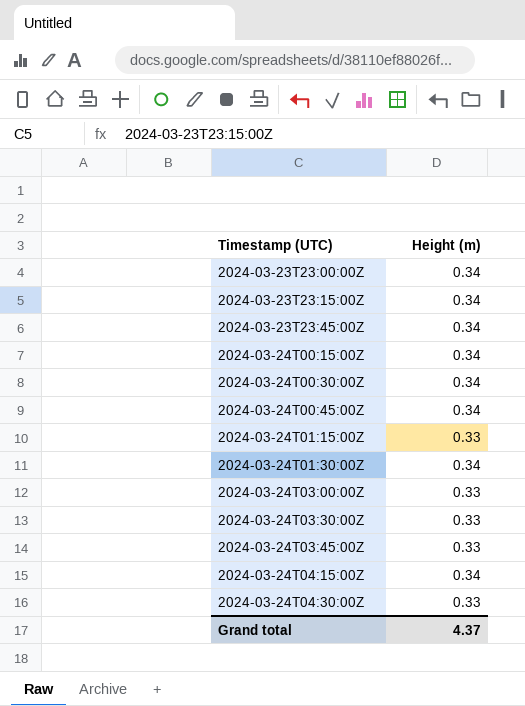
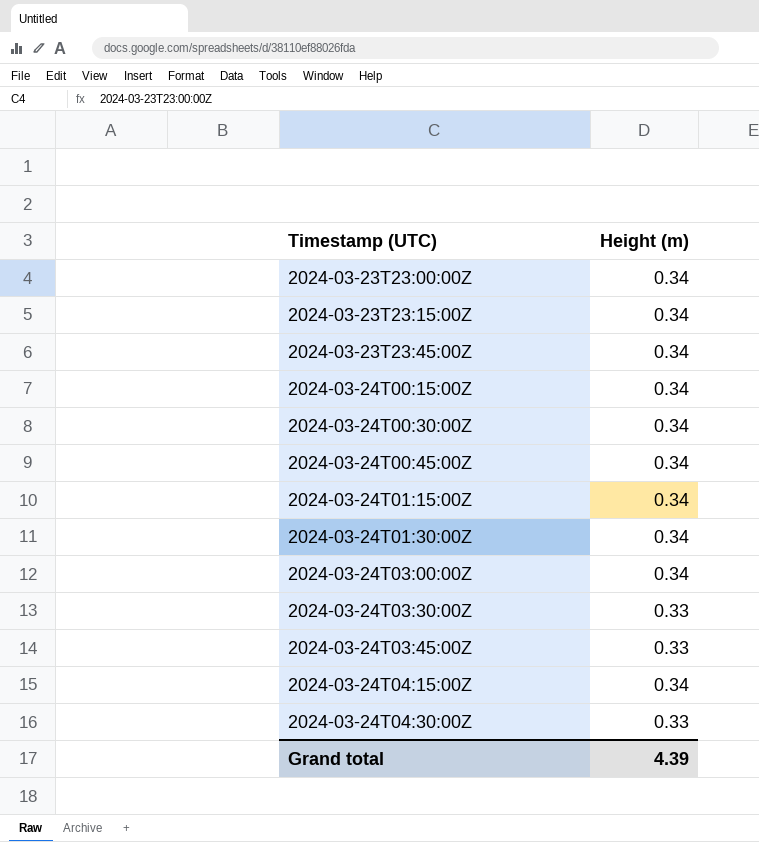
2024-03-24T01:15:00Z | Height (m): 0.33 -> 0.34
2024-03-24T03:00:00Z | Height (m): 0.33 -> 0.34
Grand total | Height (m): 4.37 -> 4.39

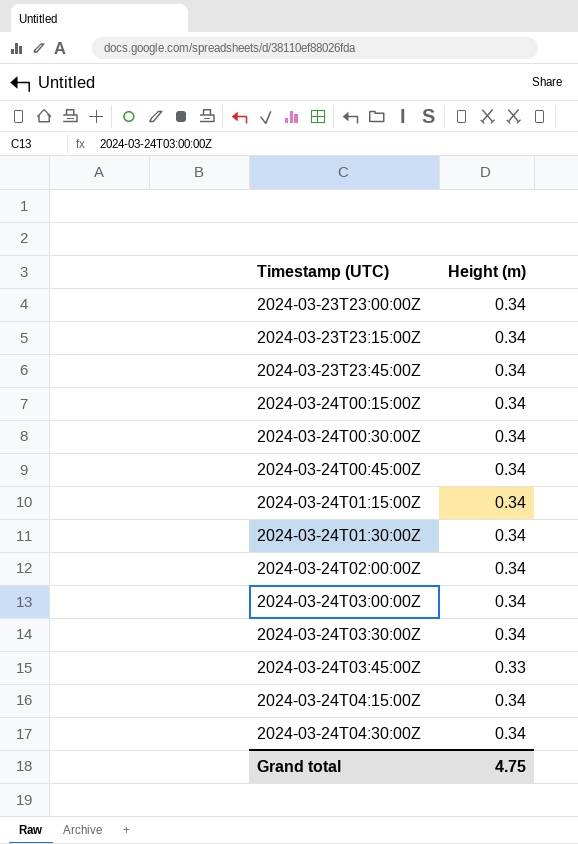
row 2024-03-24T02:00:00Z: none -> 0.34
2024-03-24T03:30:00Z | Height (m): 0.33 -> 0.34
2024-03-24T04:30:00Z | Height (m): 0.33 -> 0.34
Grand total | Height (m): 4.39 -> 4.75

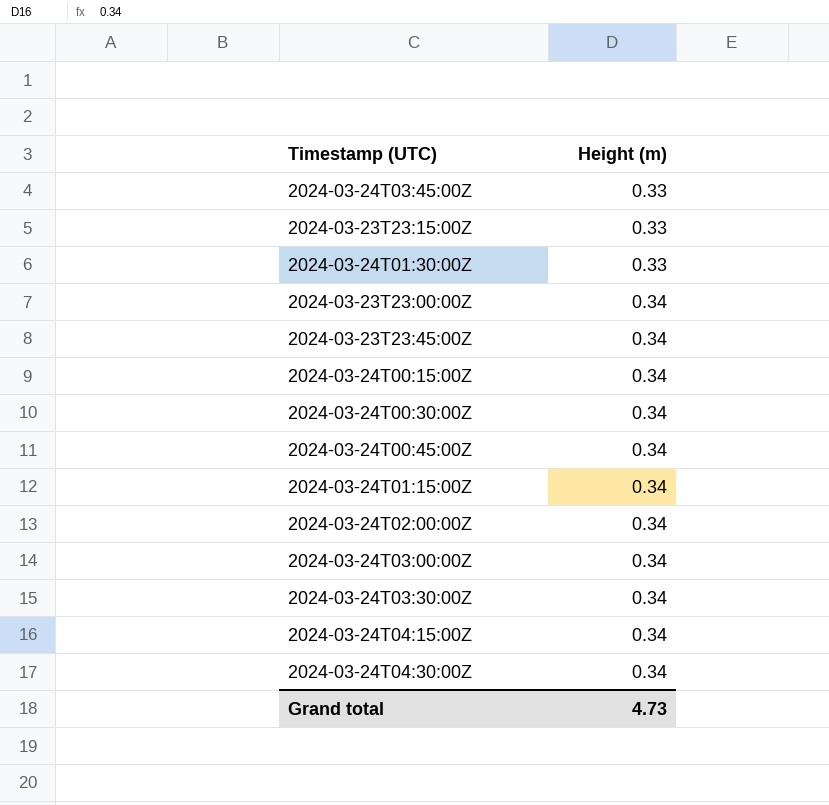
row order: Timestamp (UTC) ascending -> Height (m) ascending
2024-03-23T23:15:00Z | Height (m): 0.34 -> 0.33
2024-03-24T01:30:00Z | Height (m): 0.34 -> 0.33
Grand total | Height (m): 4.75 -> 4.73

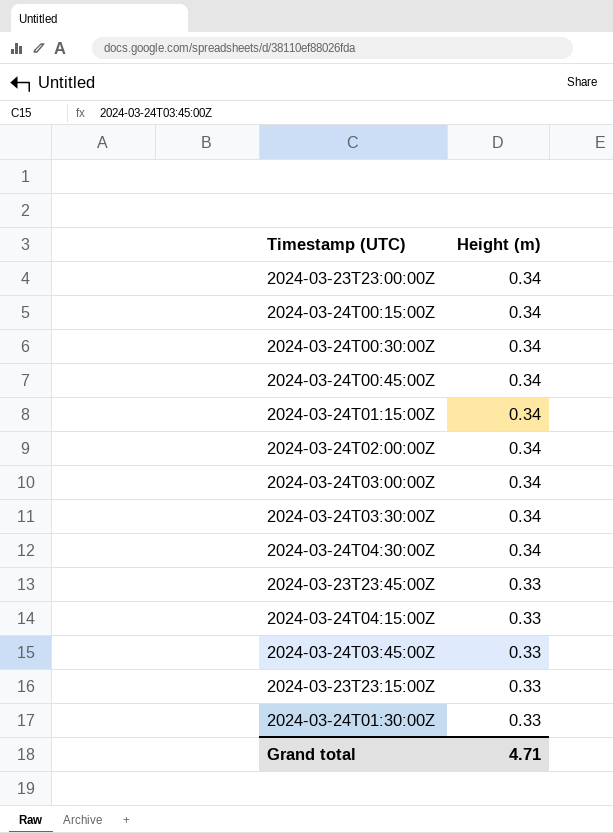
row order: Height (m) ascending -> Height (m) descending
2024-03-23T23:45:00Z | Height (m): 0.34 -> 0.33
2024-03-24T04:15:00Z | Height (m): 0.34 -> 0.33
Grand total | Height (m): 4.73 -> 4.71

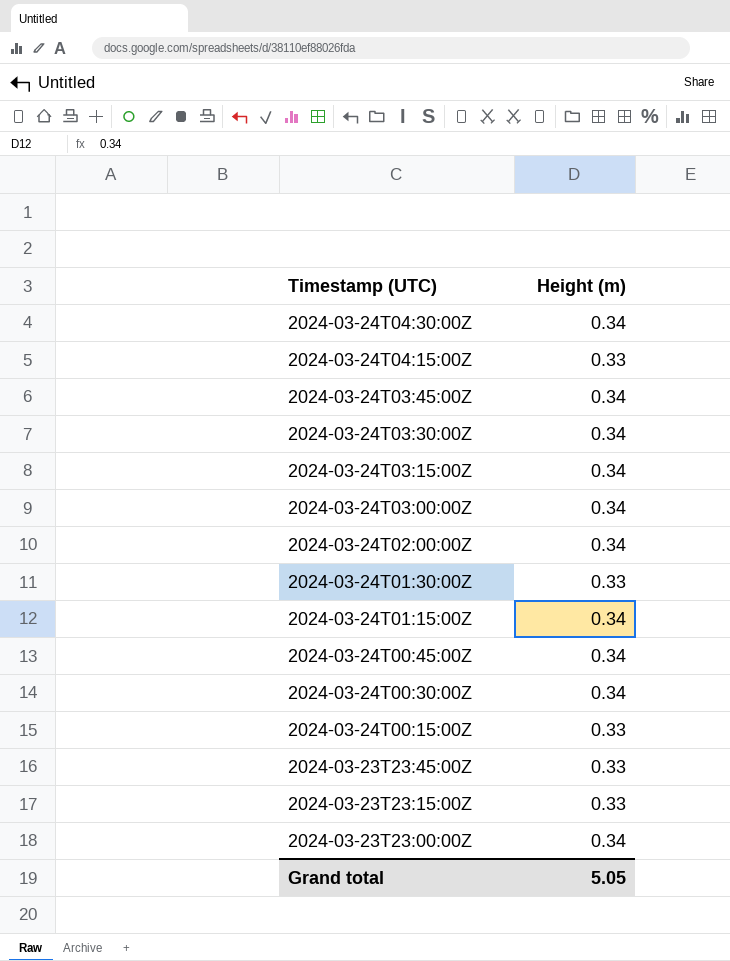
row order: Height (m) descending -> Timestamp (UTC) descending
2024-03-24T03:45:00Z | Height (m): 0.33 -> 0.34
row 2024-03-24T03:15:00Z: none -> 0.34
2024-03-24T00:15:00Z | Height (m): 0.34 -> 0.33
Grand total | Height (m): 4.71 -> 5.05

